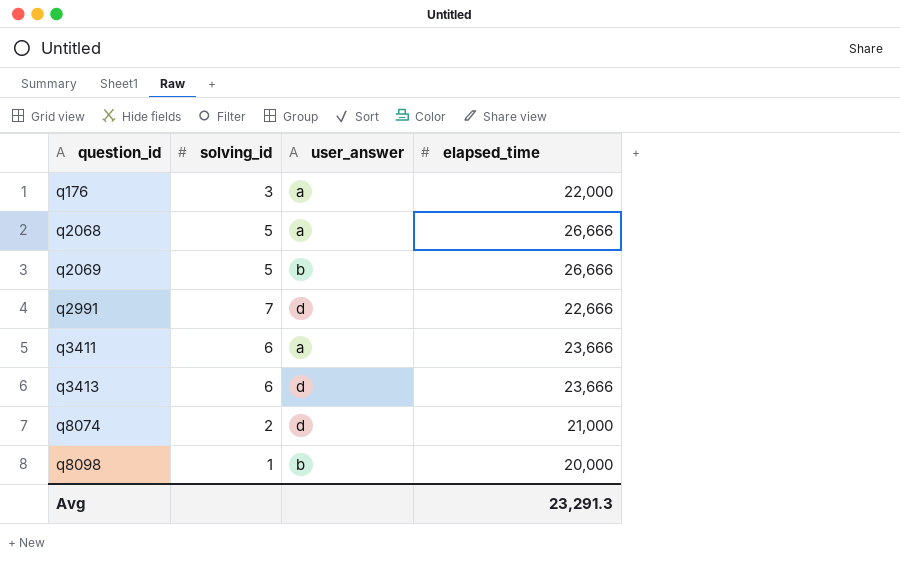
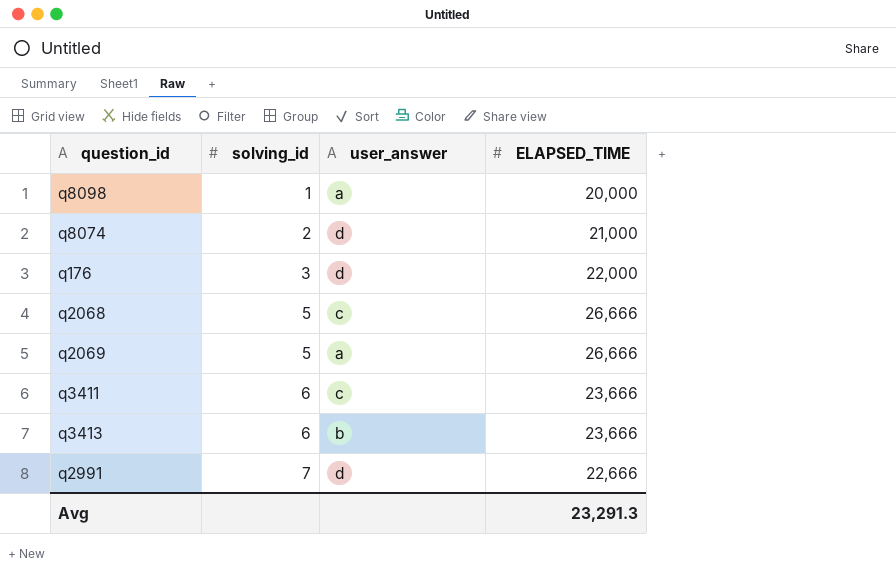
row order: question_id ascending -> solving_id ascending
column name: elapsed_time -> ELAPSED_TIME
q8098 | user_answer: b -> a
q176 | user_answer: a -> d
q2068 | user_answer: a -> c
q2069 | user_answer: b -> a
q3411 | user_answer: a -> c
q3413 | user_answer: d -> b

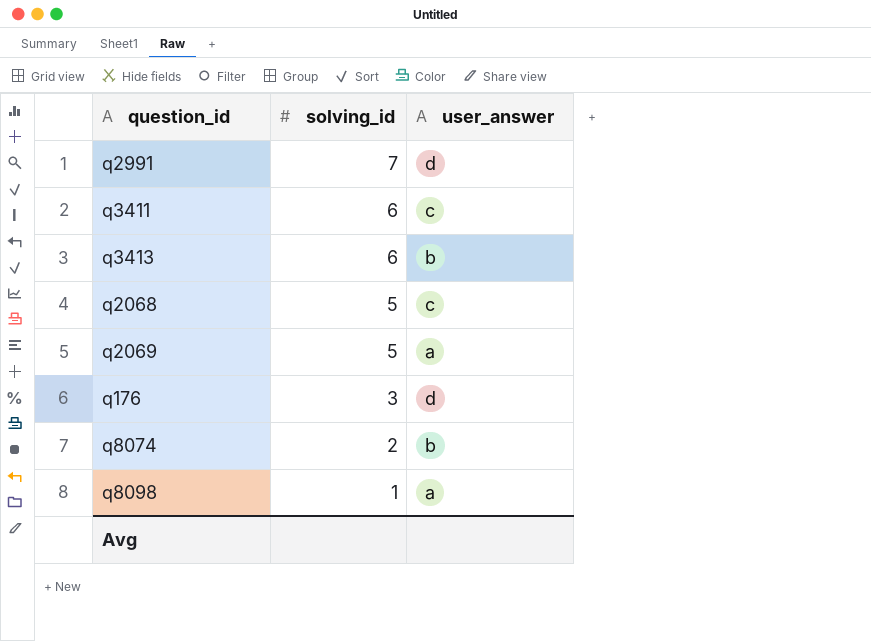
row order: solving_id ascending -> solving_id descending
column ELAPSED_TIME | position: 4 -> none
q8074 | user_answer: d -> b

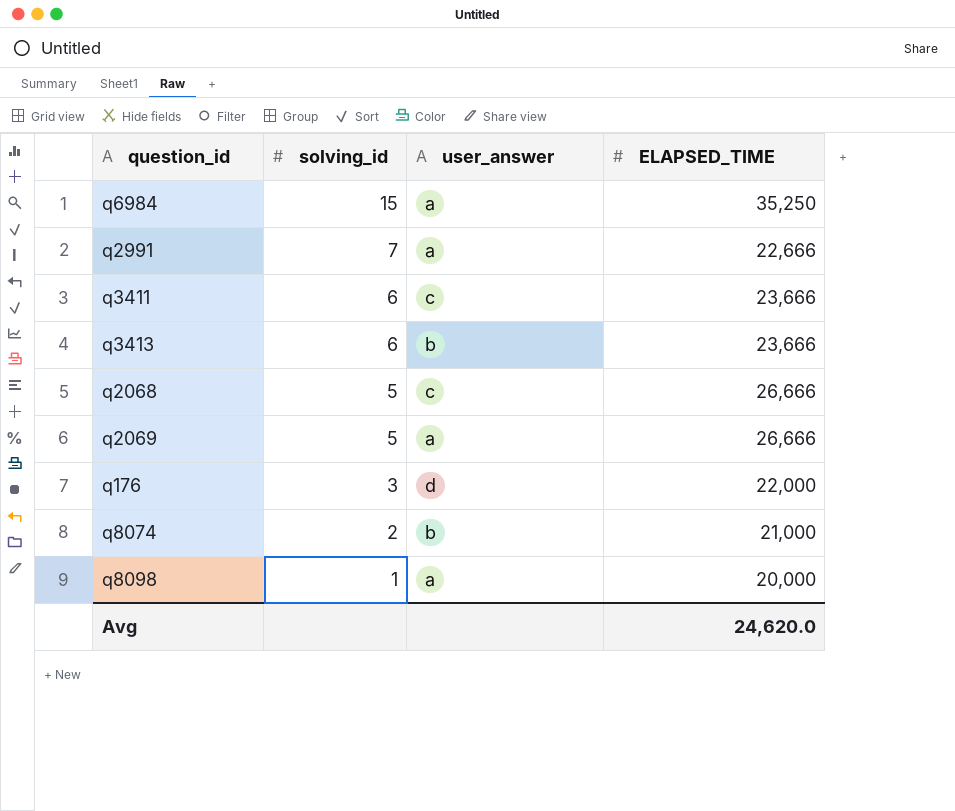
column ELAPSED_TIME | position: none -> 4
row q6984: none -> 15 | a | 35,250
q2991 | user_answer: d -> a

